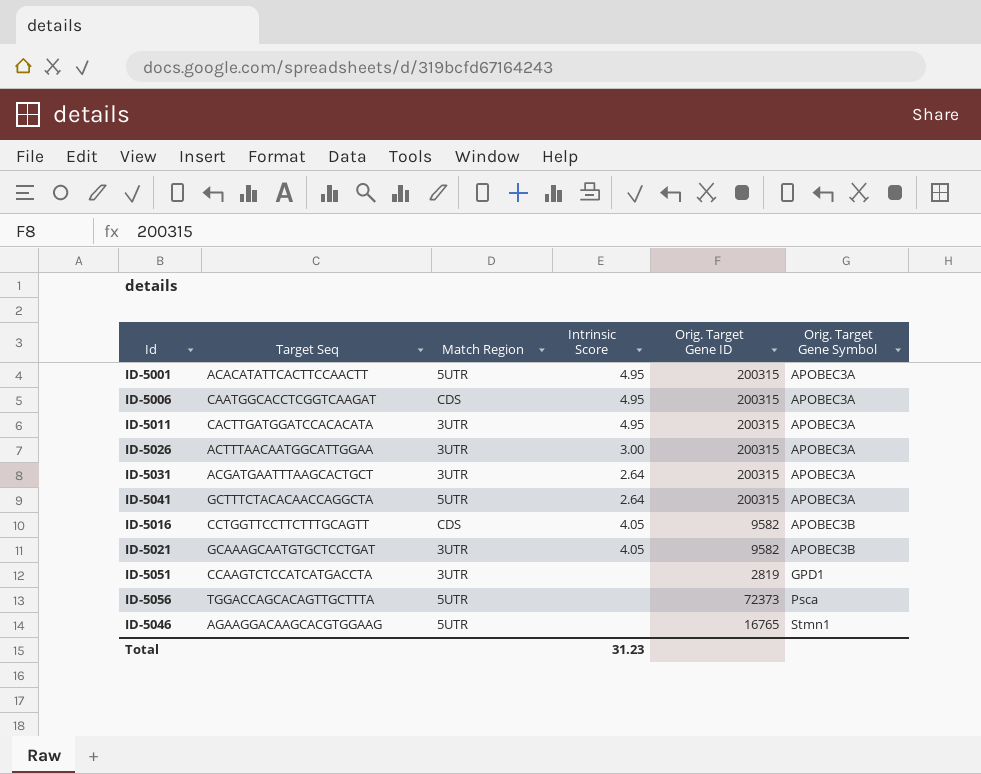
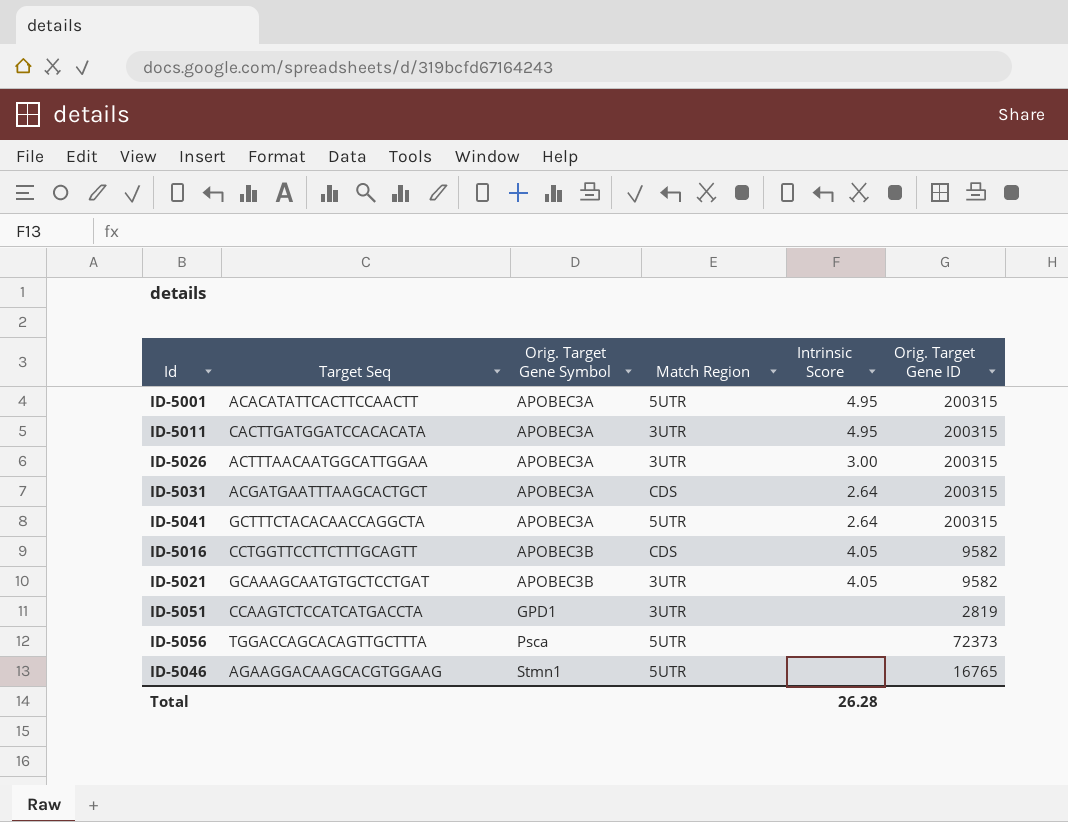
column Orig. Target Gene Symbol | position: 6 -> 3
row ID-5006: CAATGGCACCTCGGTCAAGAT | CDS | 4.95 | 200315 | APOBEC3A -> none
ID-5031 | Match Region: 3UTR -> CDS
Total | Intrinsic Score: 31.23 -> 26.28

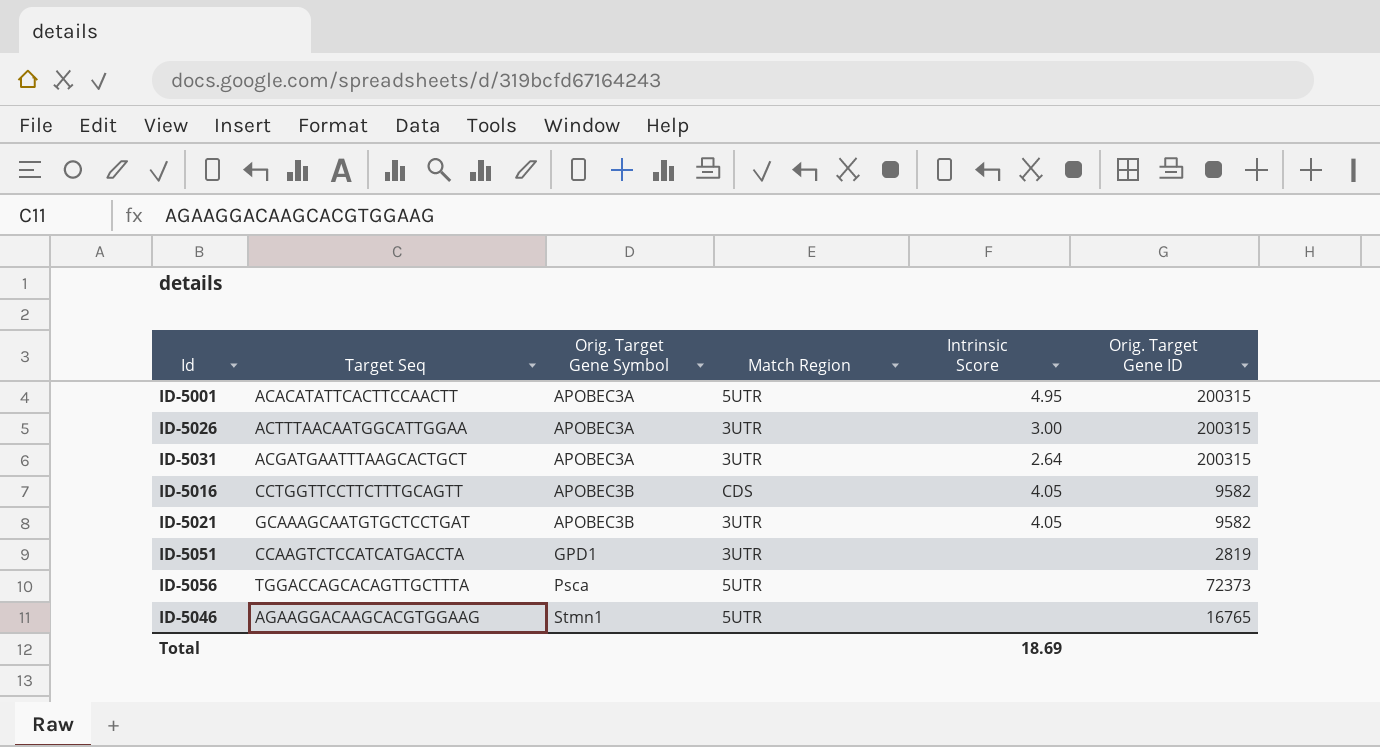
row ID-5011: CACTTGATGGATCCACACATA | APOBEC3A | 3UTR | 4.95 | 200315 -> none
row ID-5041: GCTTTCTACACAACCAGGCTA | APOBEC3A | 5UTR | 2.64 | 200315 -> none
ID-5031 | Match Region: CDS -> 3UTR
Total | Intrinsic Score: 26.28 -> 18.69

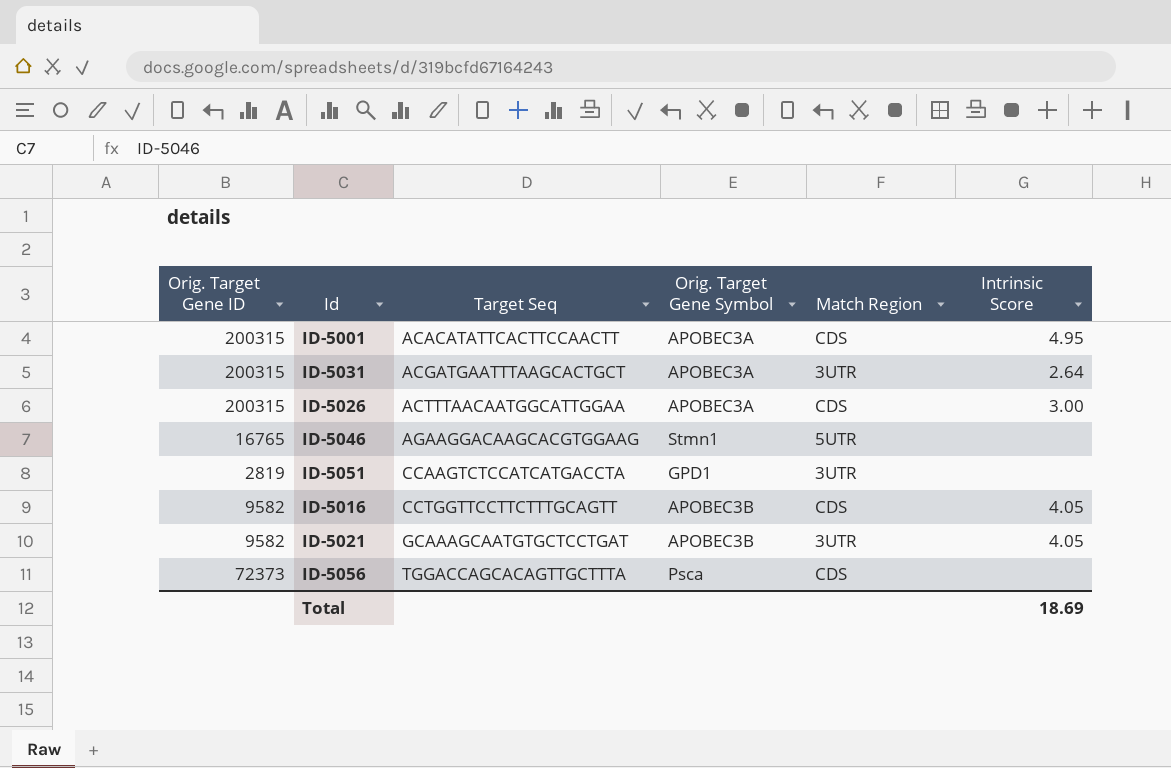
row order: Orig. Target Gene Symbol ascending -> Target Seq ascending
column Orig. Target Gene ID | position: 6 -> 1
ID-5001 | Match Region: 5UTR -> CDS
ID-5026 | Match Region: 3UTR -> CDS
ID-5056 | Match Region: 5UTR -> CDS

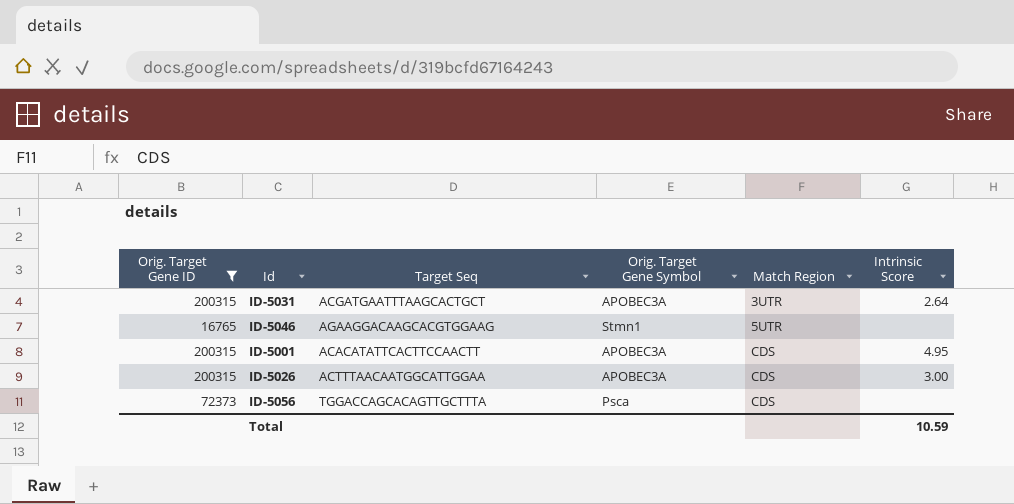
filter: none -> Orig. Target Gene ID >= 16765
row order: Target Seq ascending -> Match Region ascending
Total | Intrinsic Score: 18.69 -> 10.59

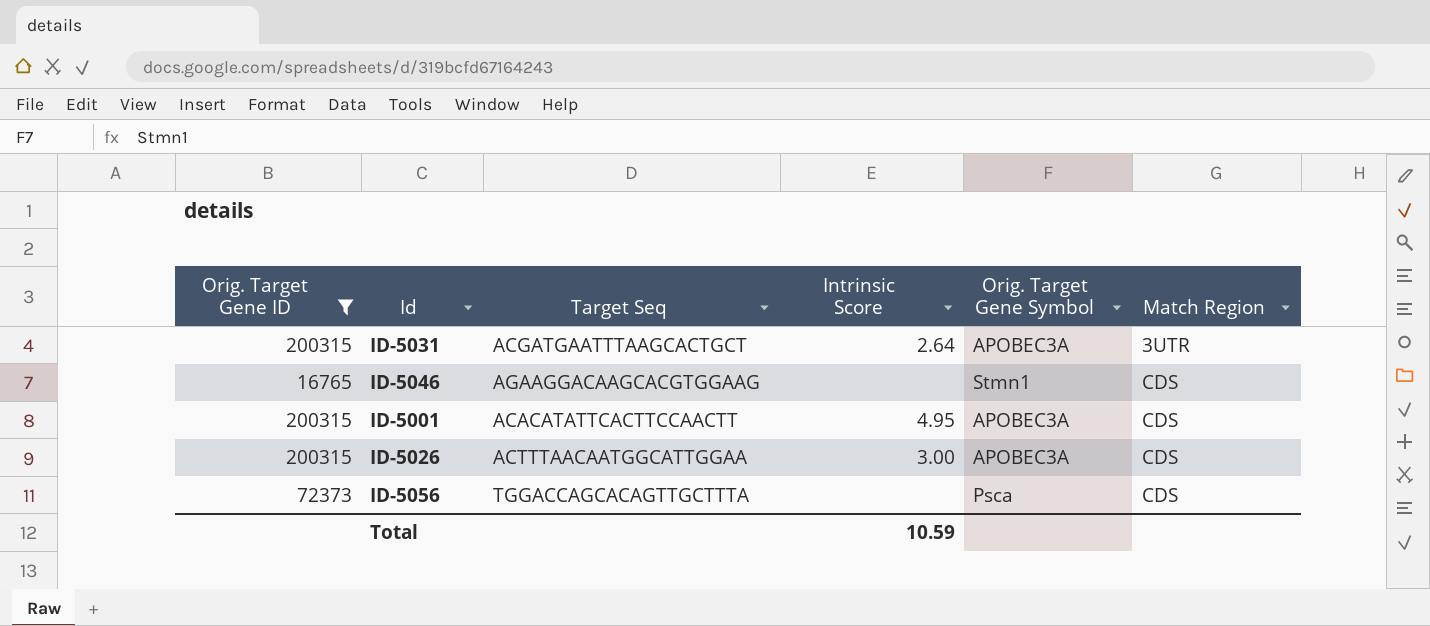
column Intrinsic Score | position: 6 -> 4
ID-5046 | Match Region: 5UTR -> CDS

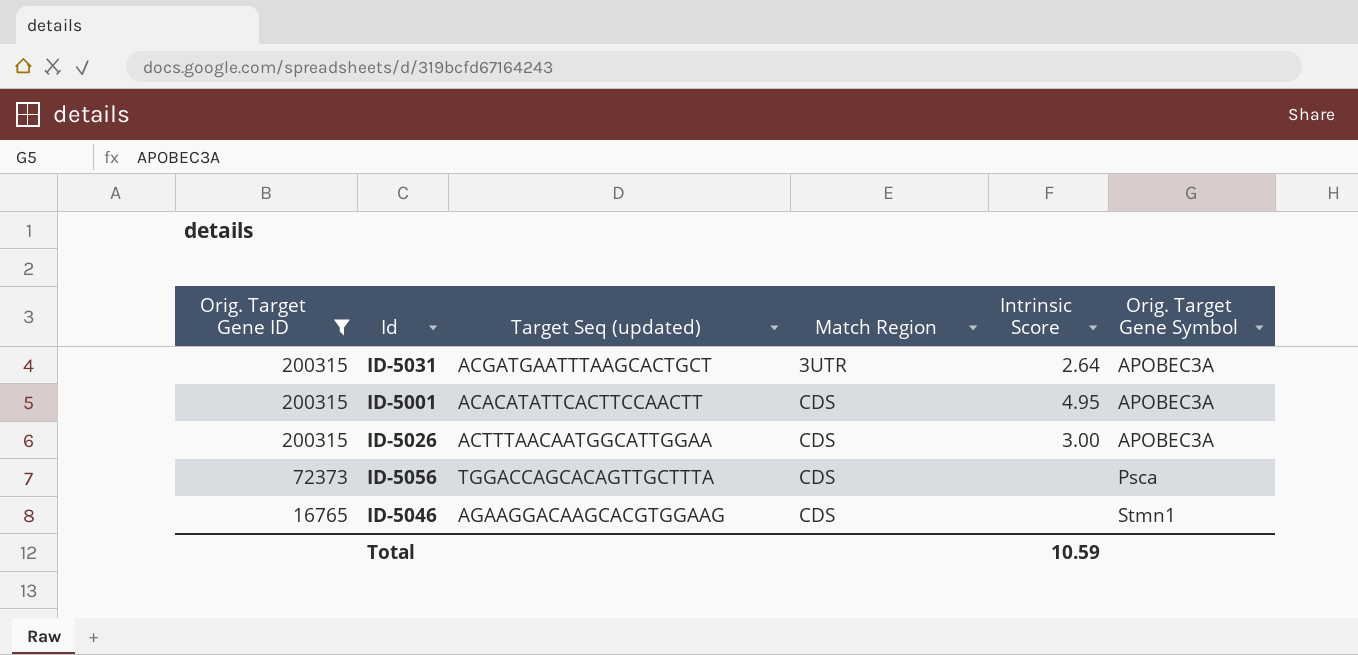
row order: Match Region ascending -> Orig. Target Gene ID descending
column name: Target Seq -> Target Seq (updated)
column Match Region | position: 6 -> 4

